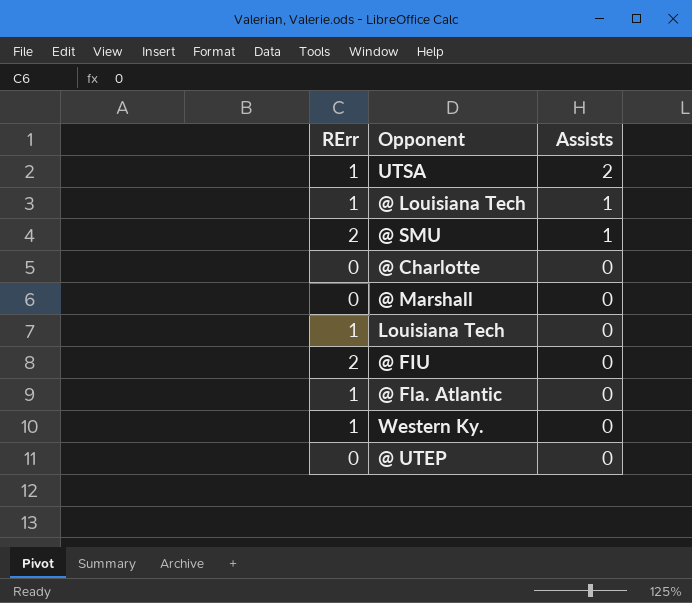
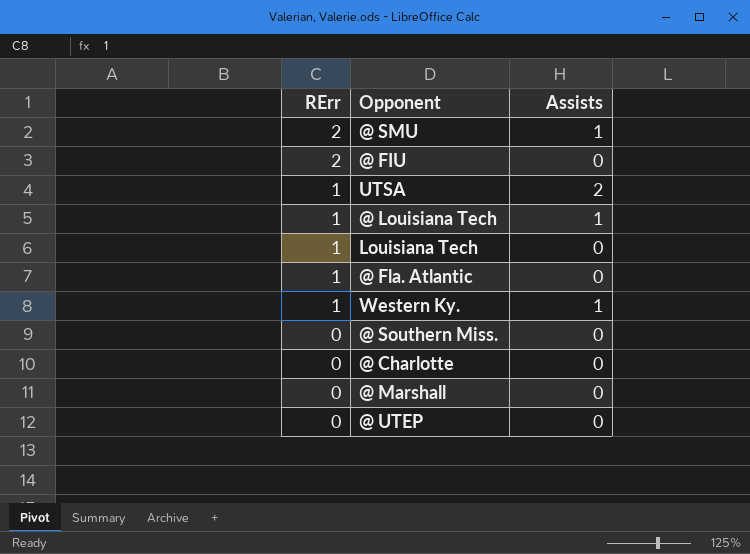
row order: Assists descending -> RErr descending
Western Ky. | Assists: 0 -> 1
row @ Southern Miss.: none -> 0 | 0

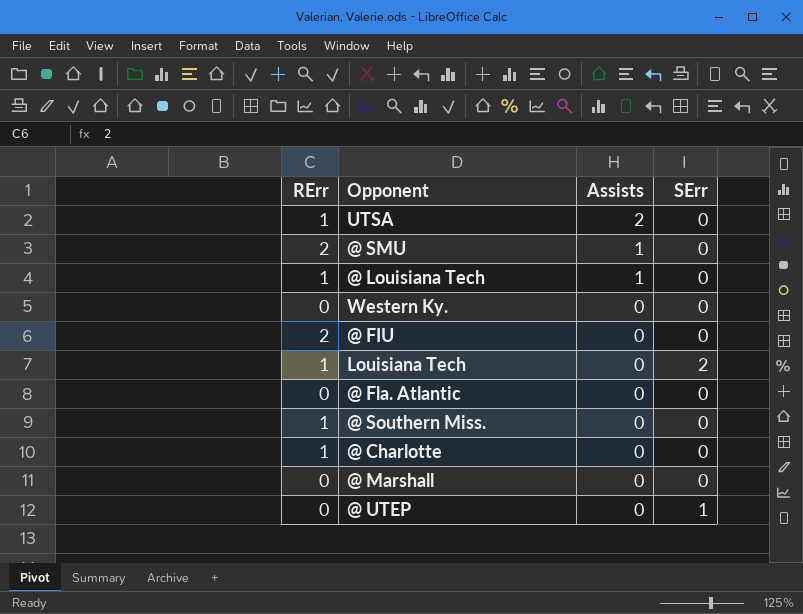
row order: RErr descending -> Assists descending
column SErr | position: none -> 4
Western Ky. | RErr: 1 -> 0
Western Ky. | Assists: 1 -> 0
@ Fla. Atlantic | RErr: 1 -> 0
@ Southern Miss. | RErr: 0 -> 1
@ Charlotte | RErr: 0 -> 1

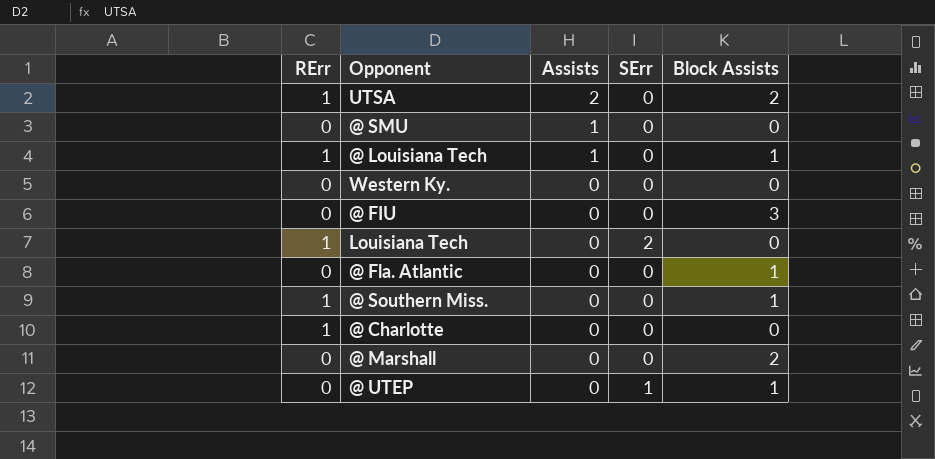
column Block Assists | position: none -> 5
@ SMU | RErr: 2 -> 0
@ FIU | RErr: 2 -> 0

